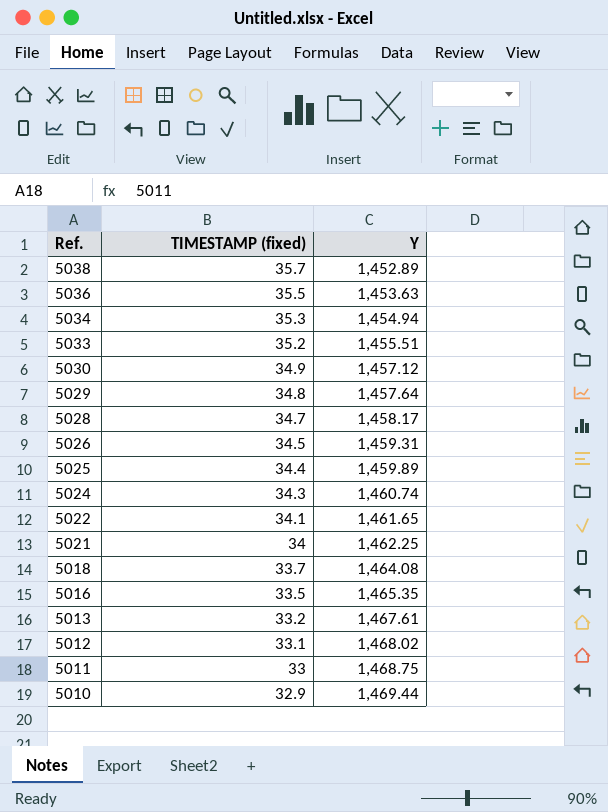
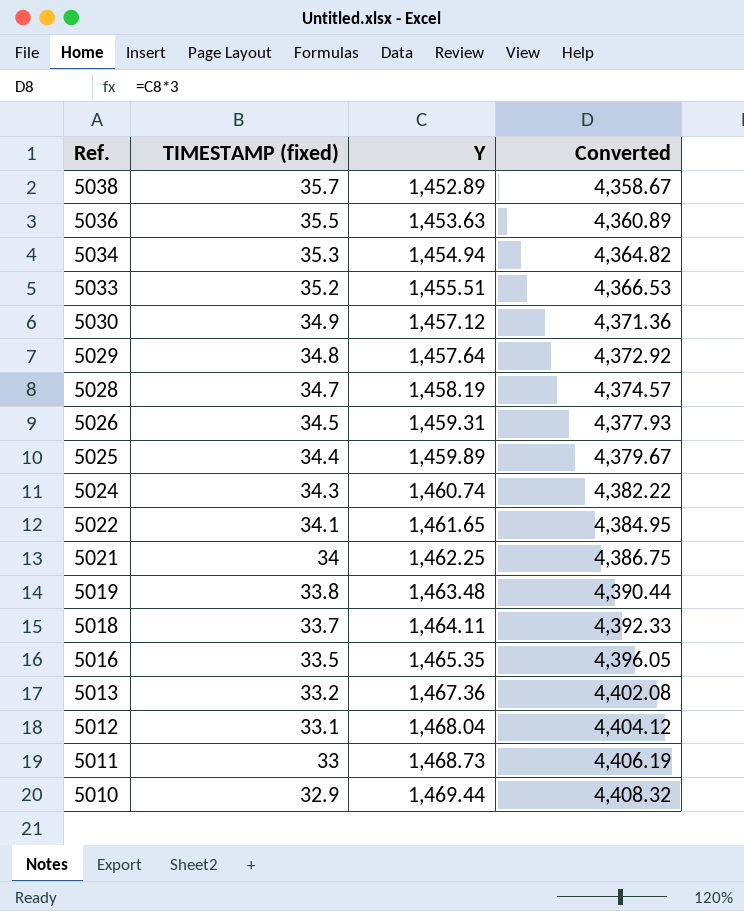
column Converted | formula: none -> [Y] * 3
5028 | Y: 1,458.17 -> 1,458.19
row 5019: none -> 33.8 | 1,463.48 | 4,390.44
5018 | Y: 1,464.08 -> 1,464.11
5013 | Y: 1,467.61 -> 1,467.36
5012 | Y: 1,468.02 -> 1,468.04
5011 | Y: 1,468.75 -> 1,468.73

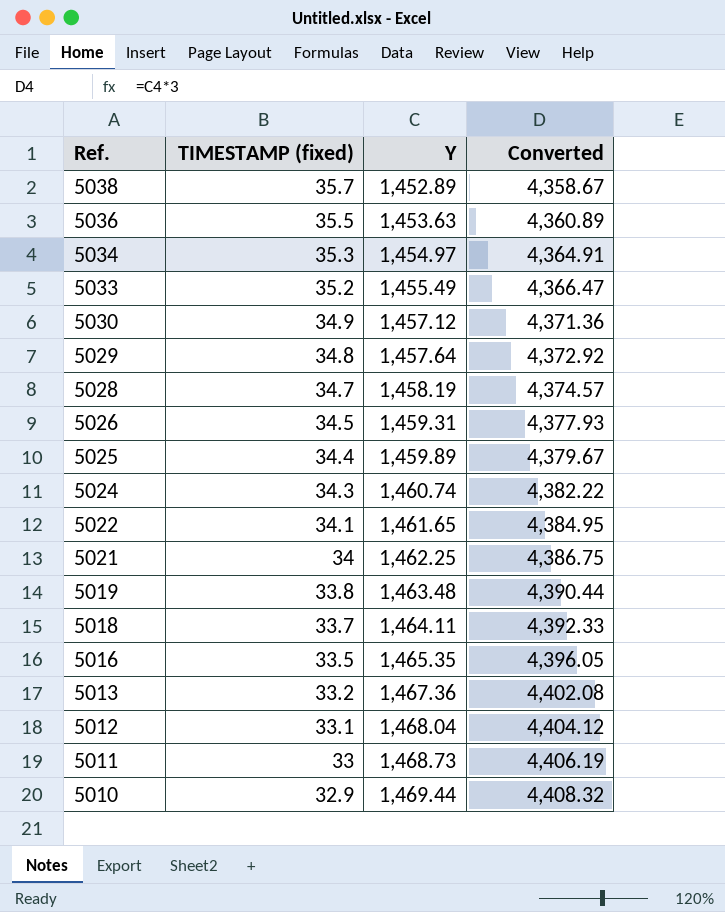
5034 | Y: 1,454.94 -> 1,454.97
5034 | Converted: 4,364.82 -> 4,364.91
5033 | Y: 1,455.51 -> 1,455.49
5033 | Converted: 4,366.53 -> 4,366.47

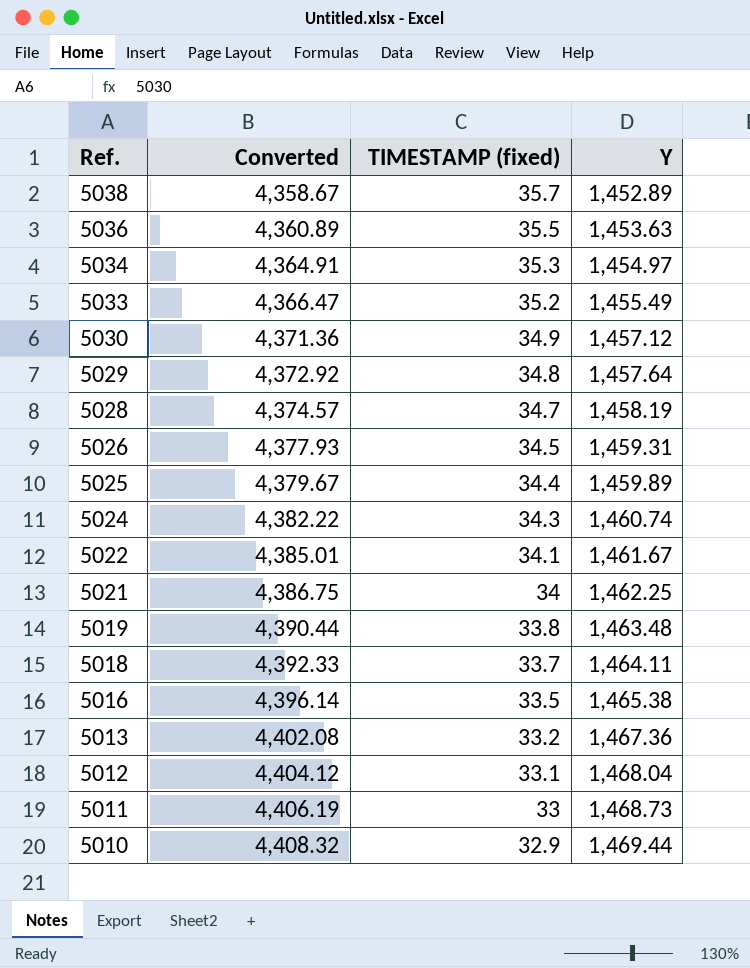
column Converted | position: 4 -> 2
5022 | Converted: 4,384.95 -> 4,385.01
5022 | Y: 1,461.65 -> 1,461.67
5016 | Converted: 4,396.05 -> 4,396.14
5016 | Y: 1,465.35 -> 1,465.38

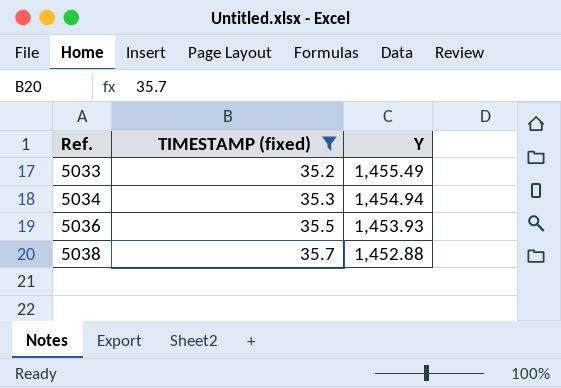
filter: none -> TIMESTAMP (fixed) >= 35.2
row order: Ref. descending -> Ref. ascending
column Converted | formula: [Y] * 3 -> none
5034 | Y: 1,454.97 -> 1,454.94
5036 | Y: 1,453.63 -> 1,453.93
5038 | Y: 1,452.89 -> 1,452.88

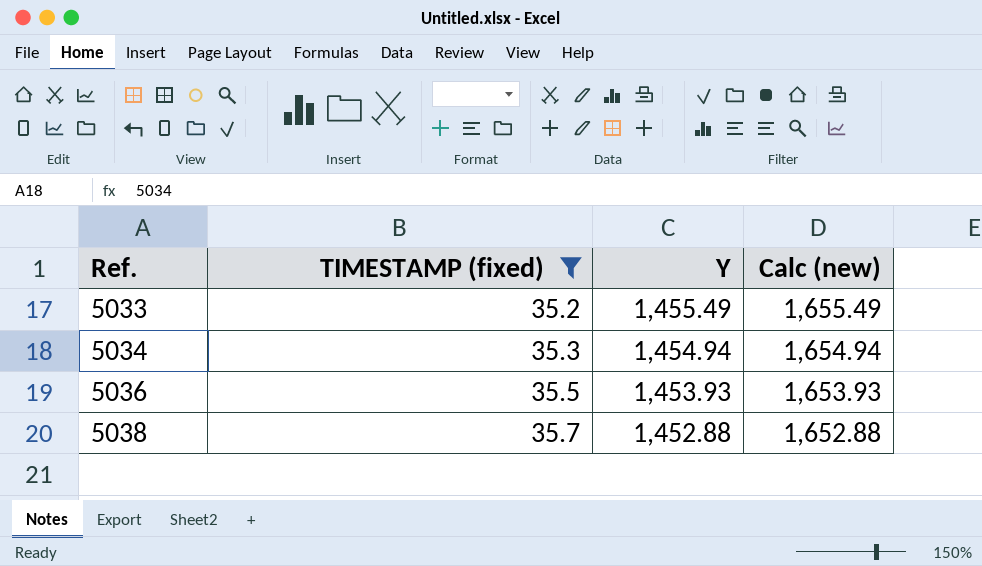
column Calc (new) | formula: none -> [Y] + 200

